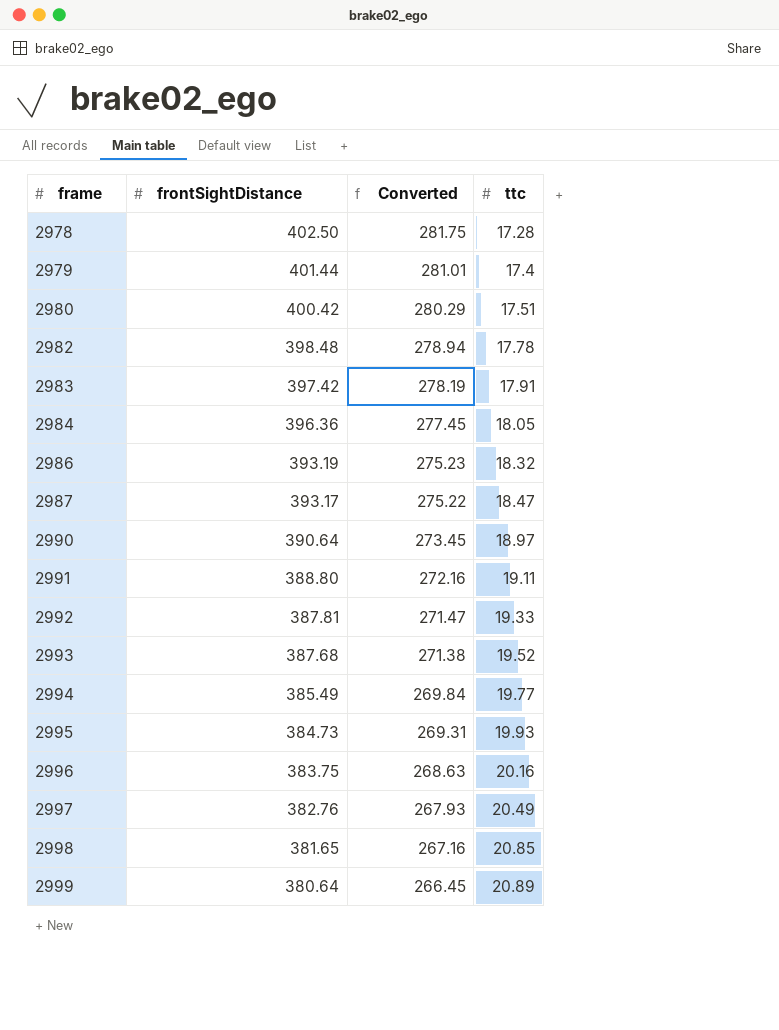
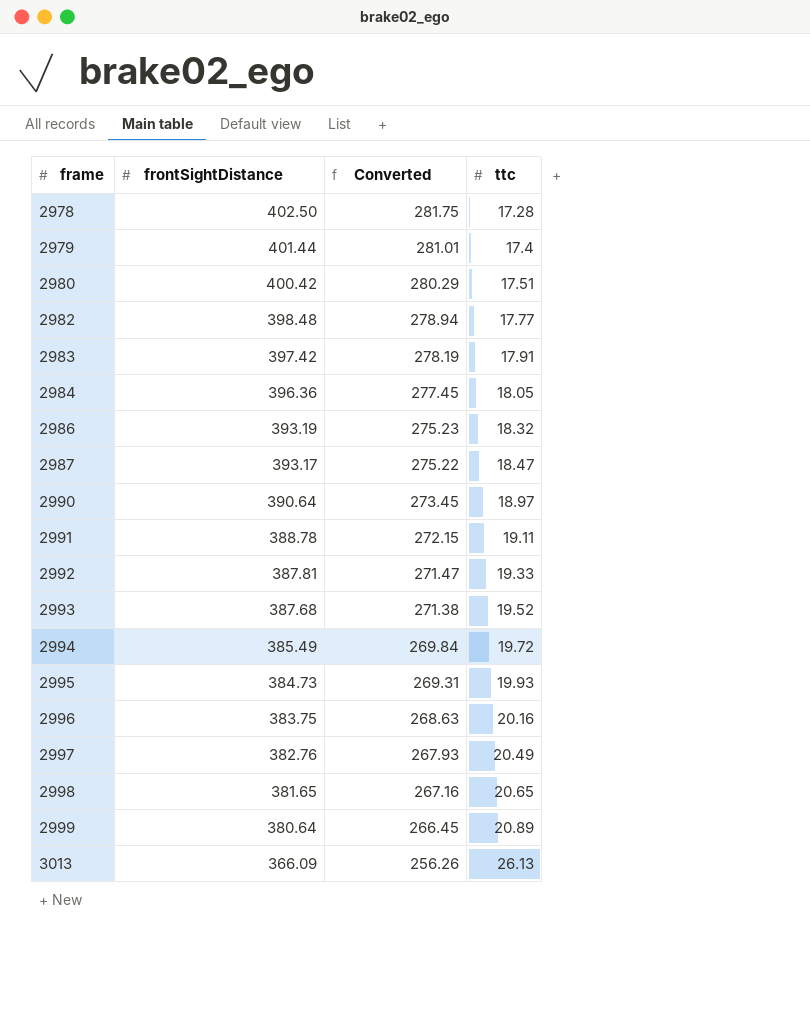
2982 | ttc: 17.78 -> 17.77
2991 | frontSightDistance: 388.80 -> 388.78
2991 | Converted: 272.16 -> 272.15
2994 | ttc: 19.77 -> 19.72
2998 | ttc: 20.85 -> 20.65
row 3013: none -> 366.09 | 256.26 | 26.13

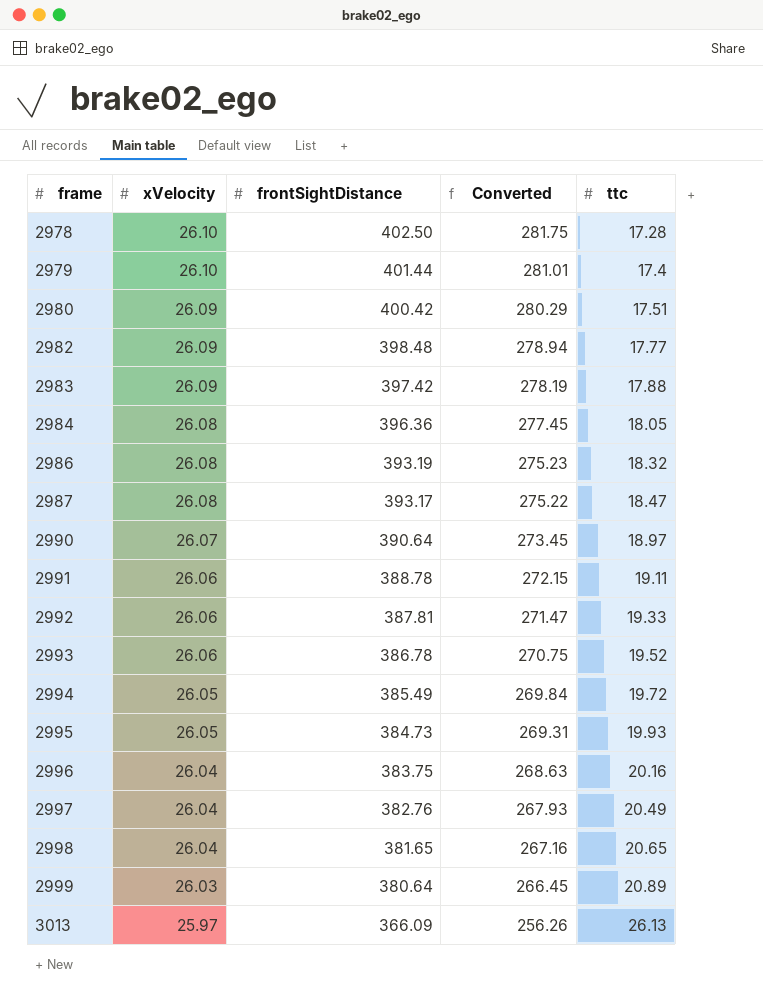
column xVelocity | position: none -> 2
2983 | ttc: 17.91 -> 17.88
2993 | frontSightDistance: 387.68 -> 386.78
2993 | Converted: 271.38 -> 270.75

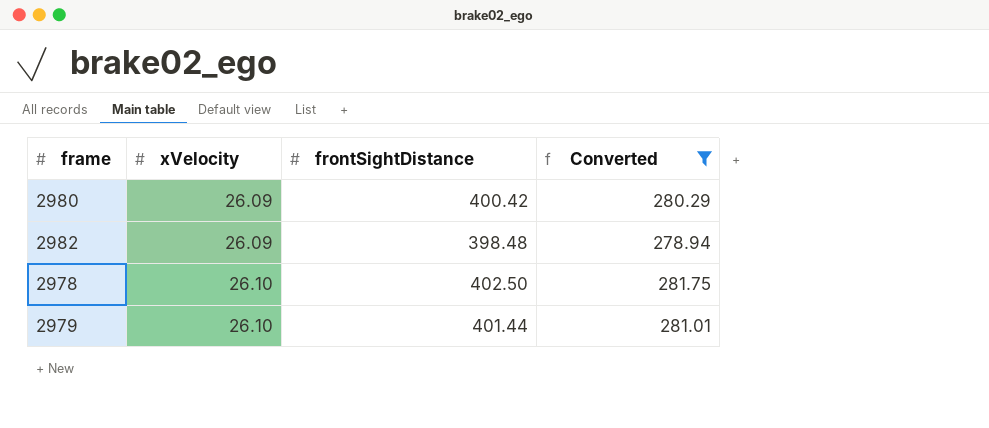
filter: none -> Converted >= 278.94
row order: frame ascending -> xVelocity ascending
column ttc | position: 5 -> none

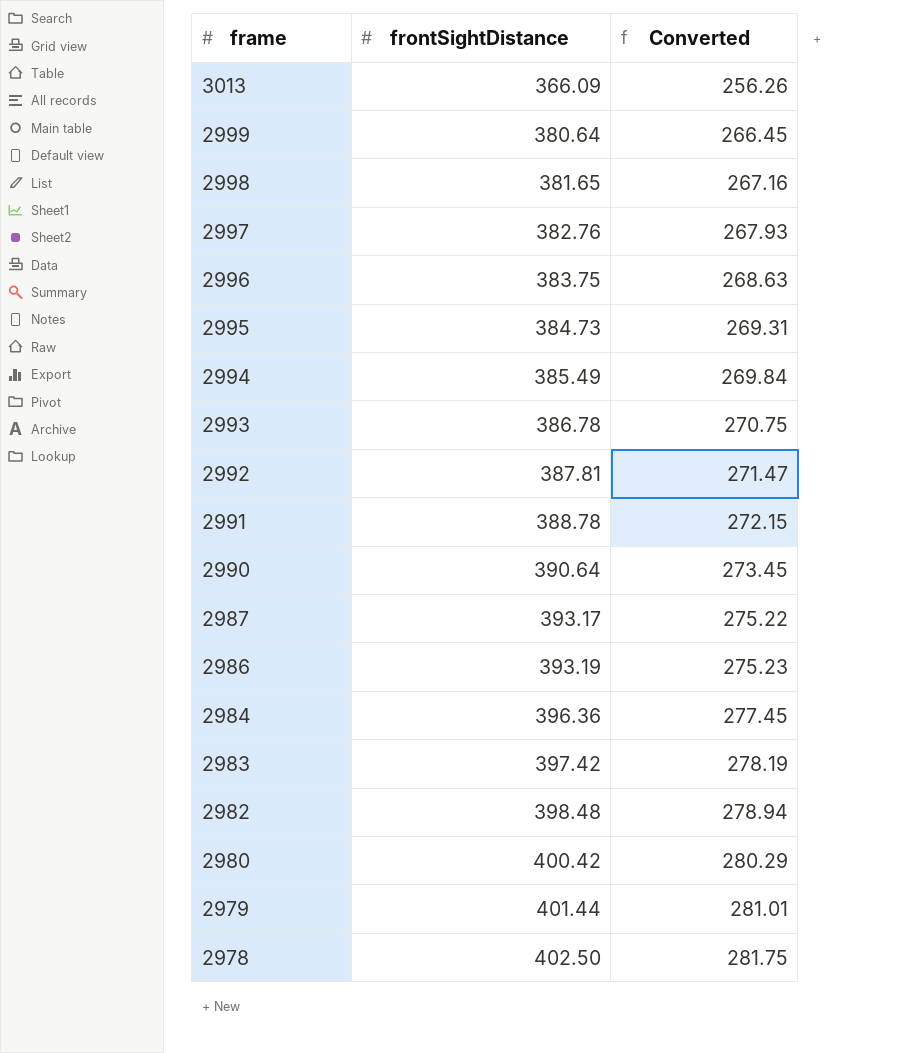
filter: Converted >= 278.94 -> none
row order: xVelocity ascending -> frame descending
column xVelocity | position: 2 -> none

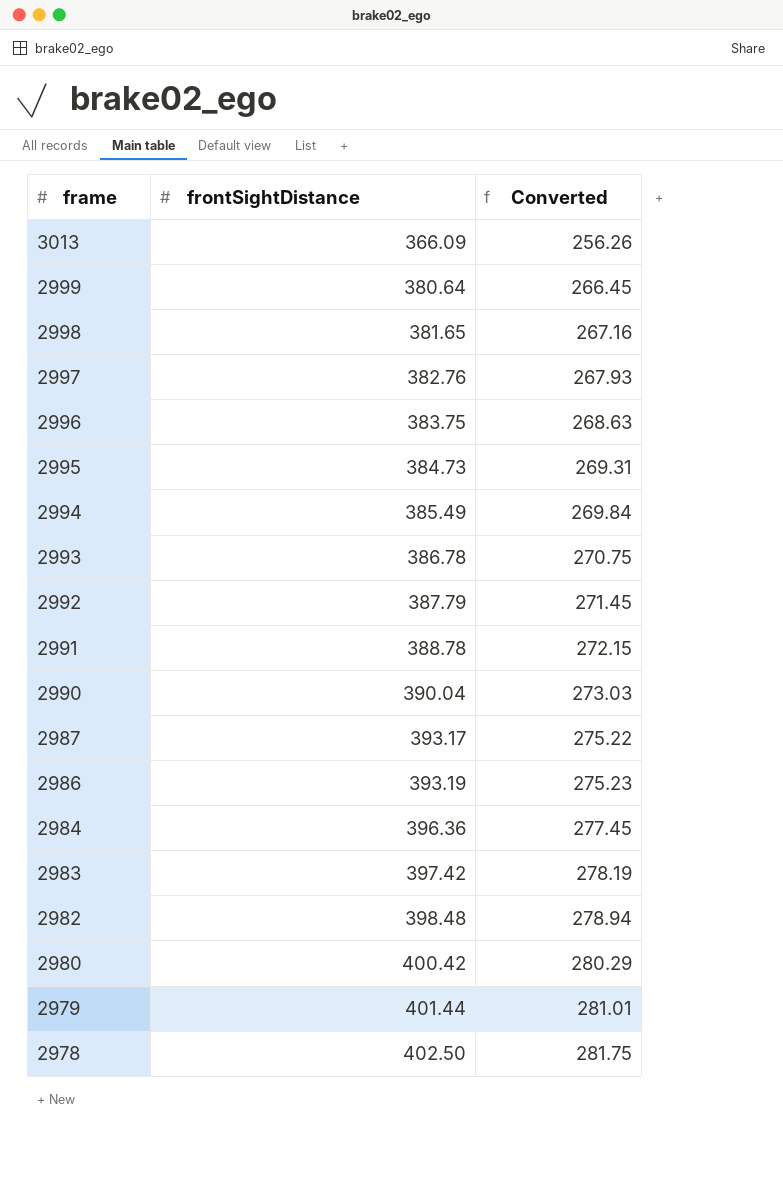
2992 | frontSightDistance: 387.81 -> 387.79
2992 | Converted: 271.47 -> 271.45
2990 | frontSightDistance: 390.64 -> 390.04
2990 | Converted: 273.45 -> 273.03

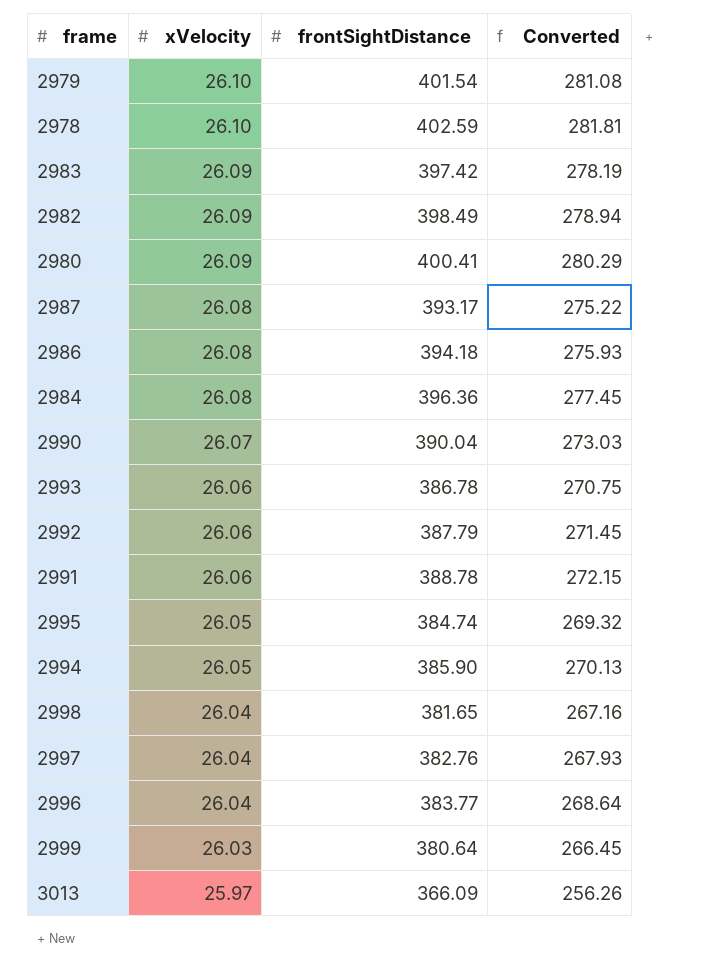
row order: frame descending -> xVelocity descending
column xVelocity | position: none -> 2
2979 | frontSightDistance: 401.44 -> 401.54
2979 | Converted: 281.01 -> 281.08
2978 | frontSightDistance: 402.50 -> 402.59
2978 | Converted: 281.75 -> 281.81
2982 | frontSightDistance: 398.48 -> 398.49
2980 | frontSightDistance: 400.42 -> 400.41
2986 | frontSightDistance: 393.19 -> 394.18
2986 | Converted: 275.23 -> 275.93
2995 | frontSightDistance: 384.73 -> 384.74
2995 | Converted: 269.31 -> 269.32
2994 | frontSightDistance: 385.49 -> 385.90
2994 | Converted: 269.84 -> 270.13
2996 | frontSightDistance: 383.75 -> 383.77
2996 | Converted: 268.63 -> 268.64

